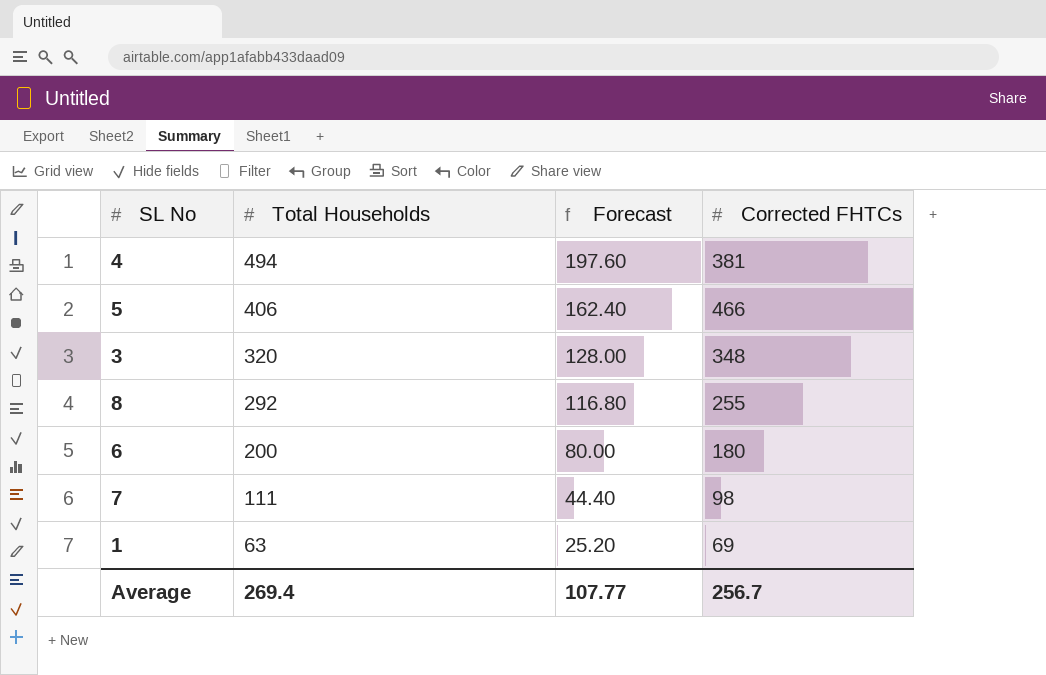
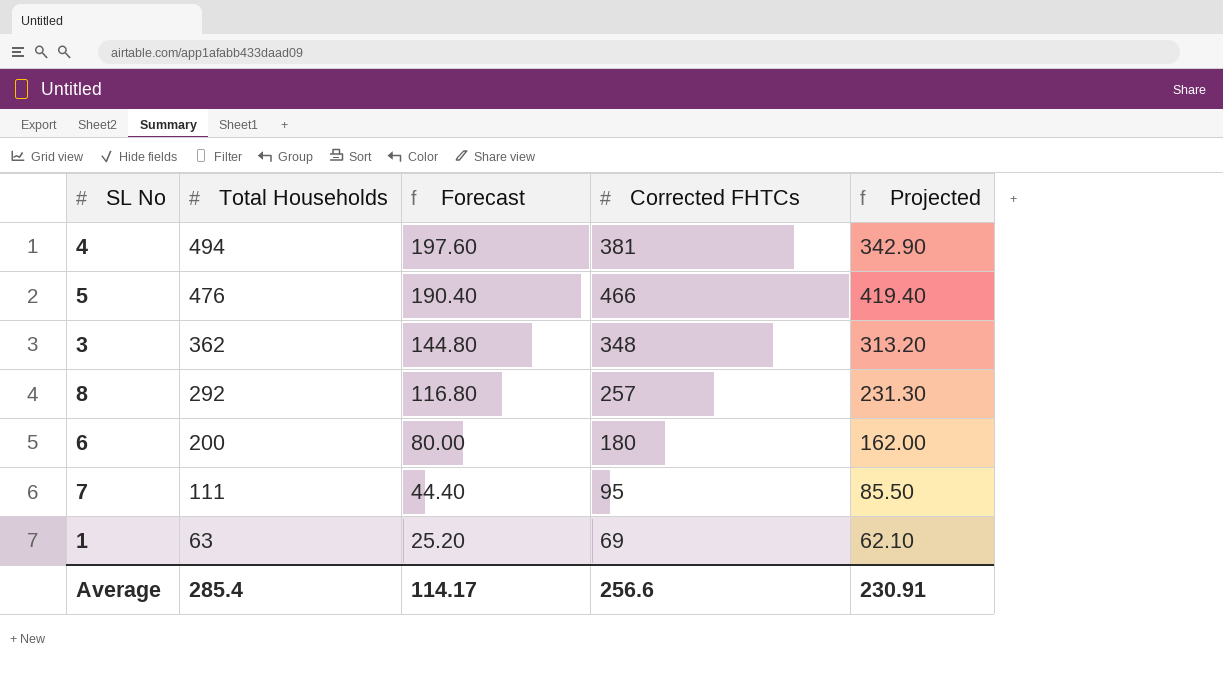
column Projected | formula: none -> [Corrected FHTCs] * 0.9
5 | Total Households: 406 -> 476
5 | Forecast: 162.40 -> 190.40
3 | Total Households: 320 -> 362
3 | Forecast: 128.00 -> 144.80
8 | Corrected FHTCs: 255 -> 257
7 | Corrected FHTCs: 98 -> 95
Average | Total Households: 269.4 -> 285.4
Average | Forecast: 107.77 -> 114.17
Average | Corrected FHTCs: 256.7 -> 256.6

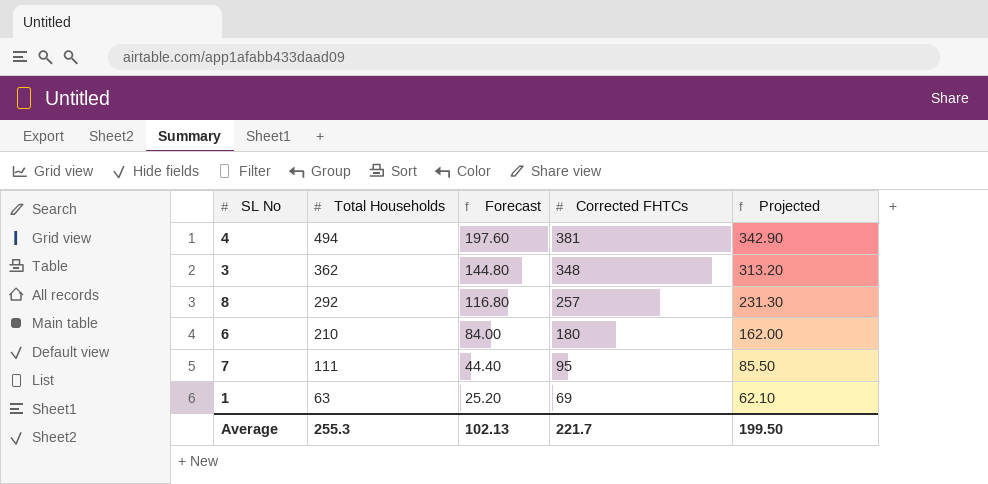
row 5: 476 | 190.40 | 466 | 419.40 -> none
6 | Total Households: 200 -> 210
6 | Forecast: 80.00 -> 84.00
Average | Total Households: 285.4 -> 255.3
Average | Forecast: 114.17 -> 102.13
Average | Corrected FHTCs: 256.6 -> 221.7
Average | Projected: 230.91 -> 199.50

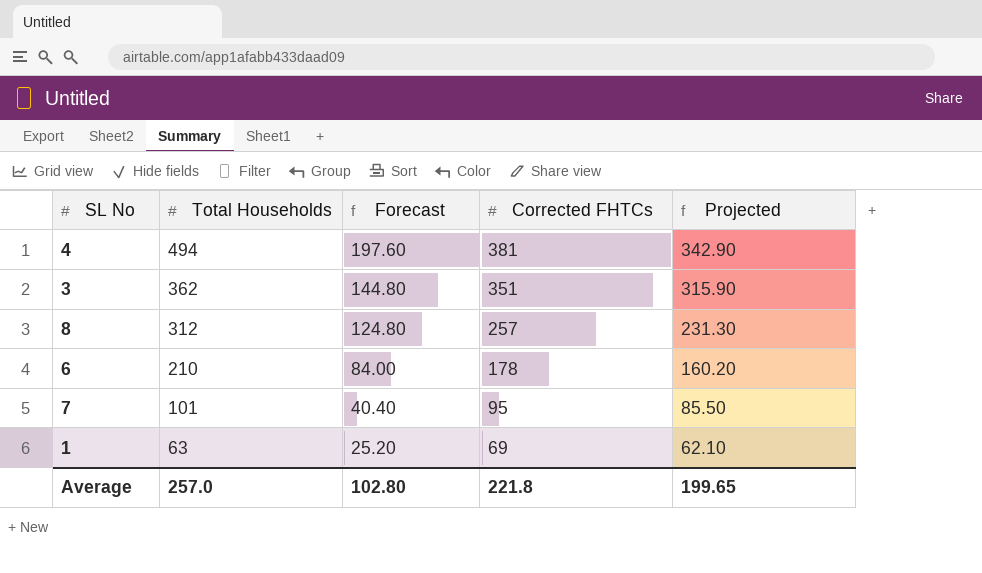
3 | Corrected FHTCs: 348 -> 351
3 | Projected: 313.20 -> 315.90
8 | Total Households: 292 -> 312
8 | Forecast: 116.80 -> 124.80
6 | Corrected FHTCs: 180 -> 178
6 | Projected: 162.00 -> 160.20
7 | Total Households: 111 -> 101
7 | Forecast: 44.40 -> 40.40
Average | Total Households: 255.3 -> 257.0
Average | Forecast: 102.13 -> 102.80
Average | Corrected FHTCs: 221.7 -> 221.8
Average | Projected: 199.50 -> 199.65

